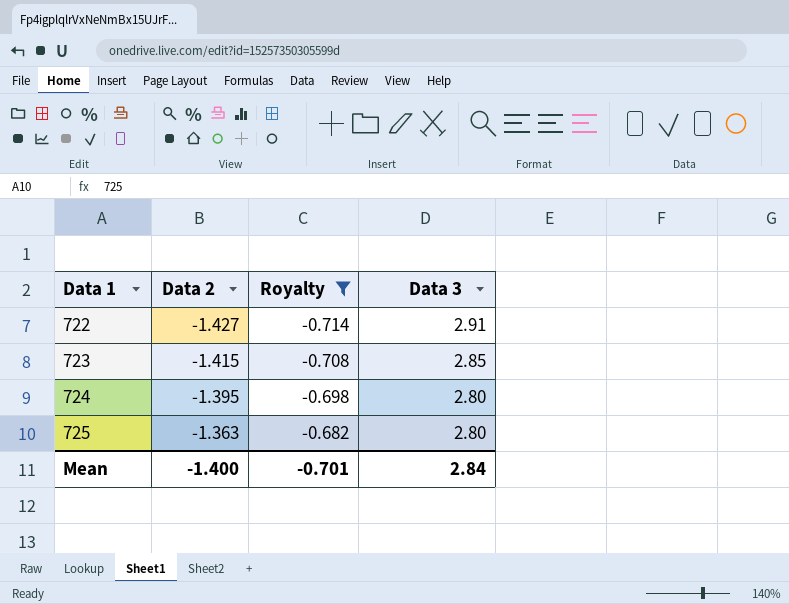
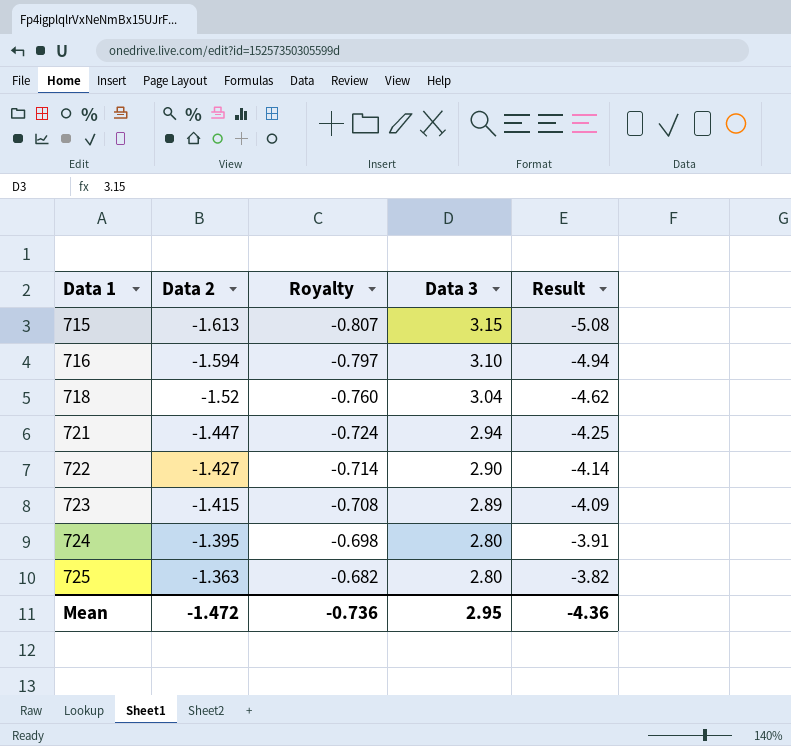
filter: Royalty >= -0.714 -> none
column Result | formula: none -> [Data 2] * [Data 3]
722 | Data 3: 2.91 -> 2.90
723 | Data 3: 2.85 -> 2.89
Mean | Data 2: -1.400 -> -1.472
Mean | Royalty: -0.701 -> -0.736
Mean | Data 3: 2.84 -> 2.95

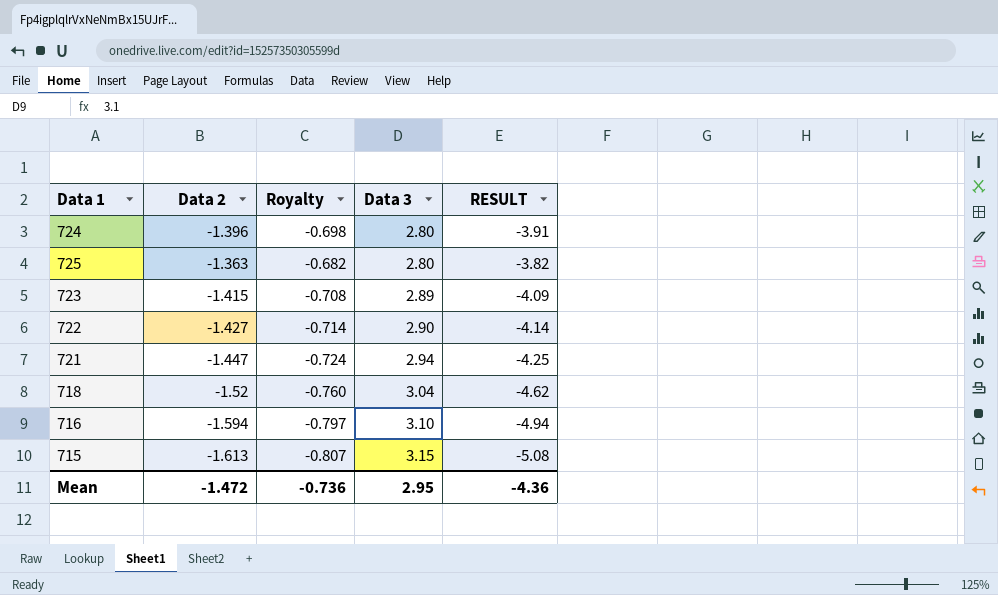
row order: Data 1 ascending -> Data 3 ascending
column name: Result -> RESULT
724 | Data 2: -1.395 -> -1.396

